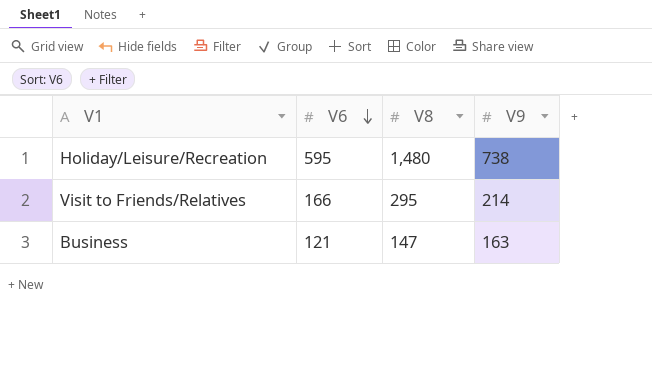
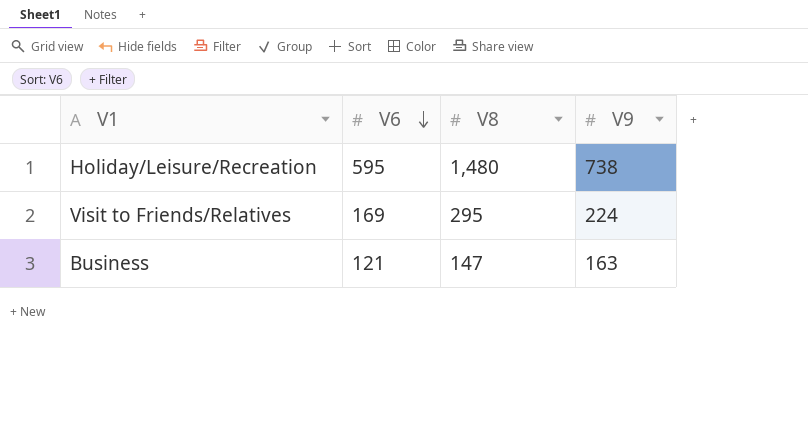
Visit to Friends/Relatives | V6: 166 -> 169
Visit to Friends/Relatives | V9: 214 -> 224

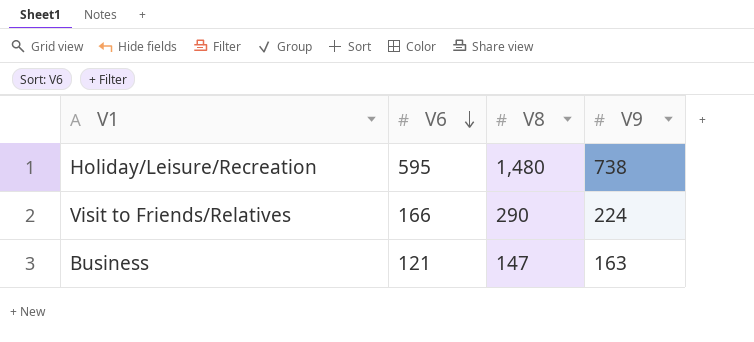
Visit to Friends/Relatives | V6: 169 -> 166
Visit to Friends/Relatives | V8: 295 -> 290

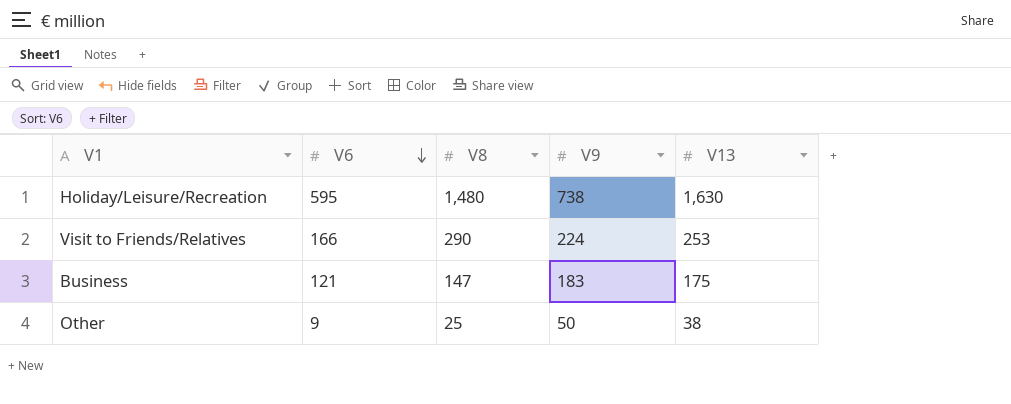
column V13 | position: none -> 5
Business | V9: 163 -> 183
row Other: none -> 9 | 25 | 50 | 38

